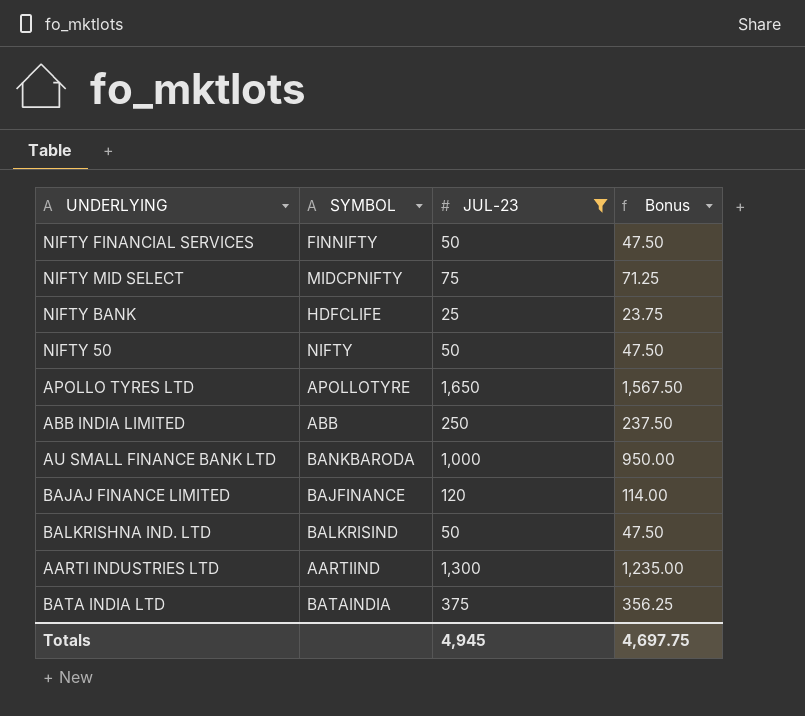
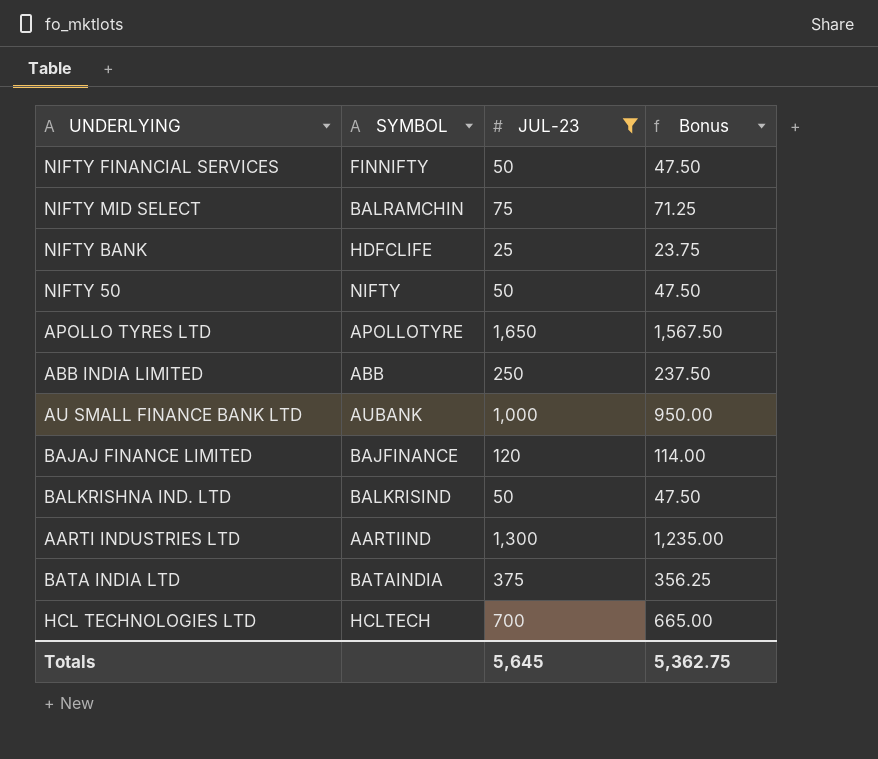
NIFTY MID SELECT | SYMBOL: MIDCPNIFTY -> BALRAMCHIN
AU SMALL FINANCE BANK LTD | SYMBOL: BANKBARODA -> AUBANK
row HCL TECHNOLOGIES LTD: none -> HCLTECH | 700 | 665.00
Totals | JUL-23: 4,945 -> 5,645
Totals | Bonus: 4,697.75 -> 5,362.75

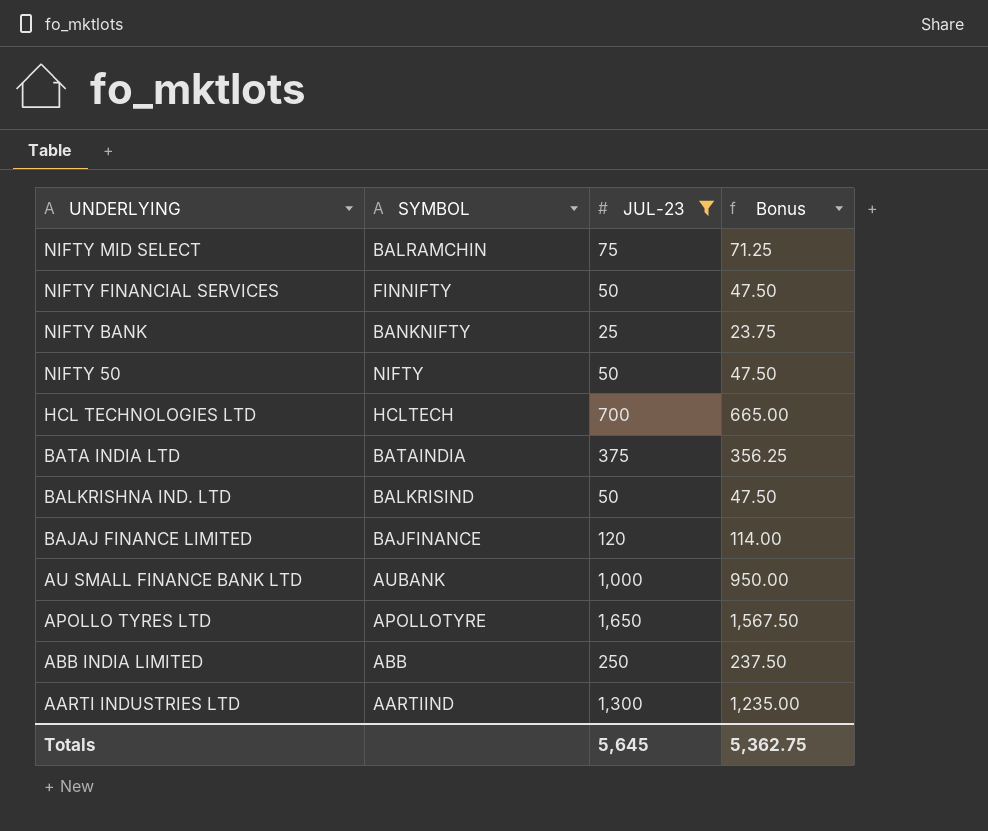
row order: none -> UNDERLYING descending
NIFTY BANK | SYMBOL: HDFCLIFE -> BANKNIFTY

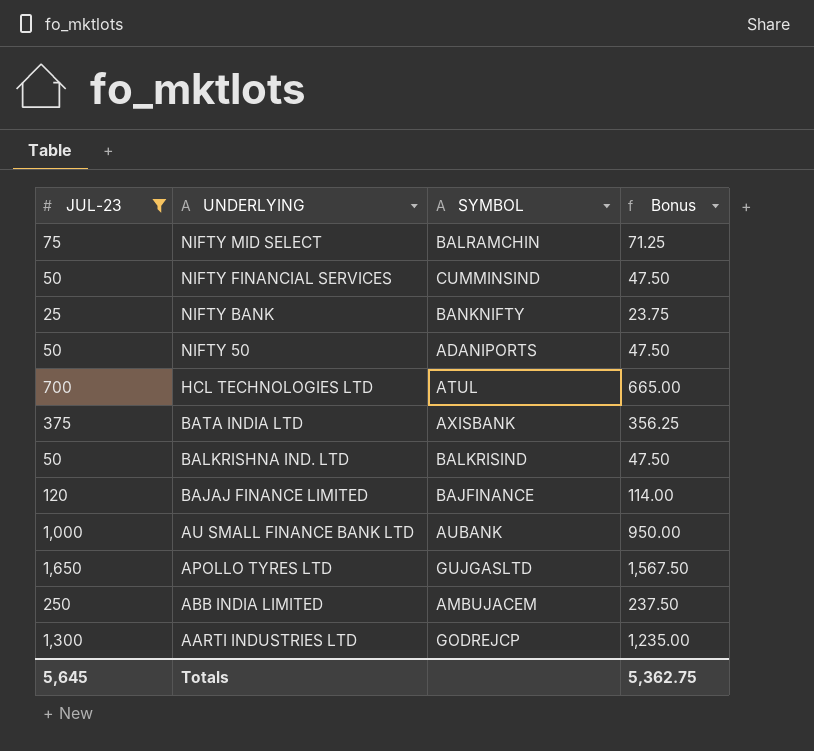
column JUL-23 | position: 3 -> 1
NIFTY FINANCIAL SERVICES | SYMBOL: FINNIFTY -> CUMMINSIND
NIFTY 50 | SYMBOL: NIFTY -> ADANIPORTS
HCL TECHNOLOGIES LTD | SYMBOL: HCLTECH -> ATUL
BATA INDIA LTD | SYMBOL: BATAINDIA -> AXISBANK
APOLLO TYRES LTD | SYMBOL: APOLLOTYRE -> GUJGASLTD
ABB INDIA LIMITED | SYMBOL: ABB -> AMBUJACEM
AARTI INDUSTRIES LTD | SYMBOL: AARTIIND -> GODREJCP

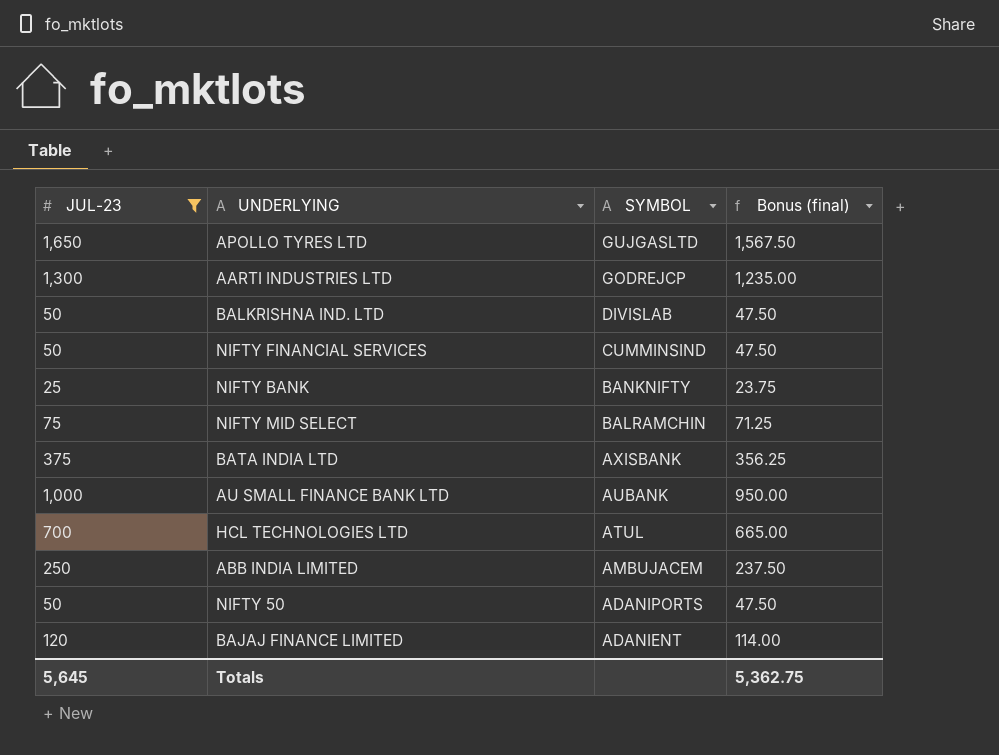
row order: UNDERLYING descending -> SYMBOL descending
column name: Bonus -> Bonus (final)
BALKRISHNA IND. LTD | SYMBOL: BALKRISIND -> DIVISLAB
BAJAJ FINANCE LIMITED | SYMBOL: BAJFINANCE -> ADANIENT

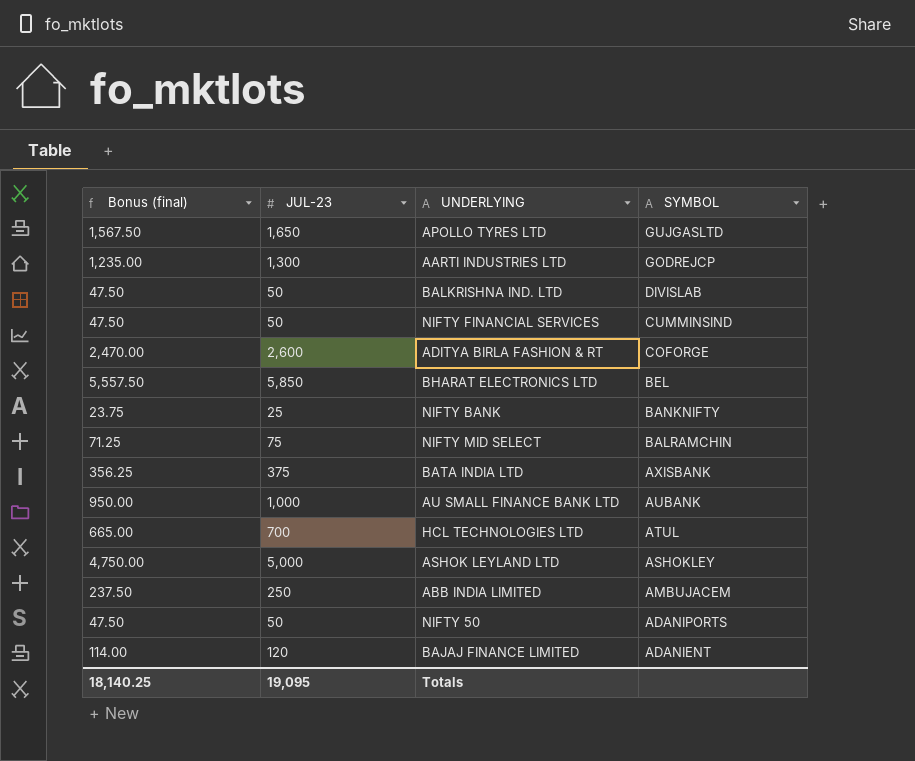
filter: JUL-23 <= 1,650 -> none
column Bonus (final) | position: 4 -> 1
Totals | Bonus (final): 5,362.75 -> 18,140.25
Totals | JUL-23: 5,645 -> 19,095

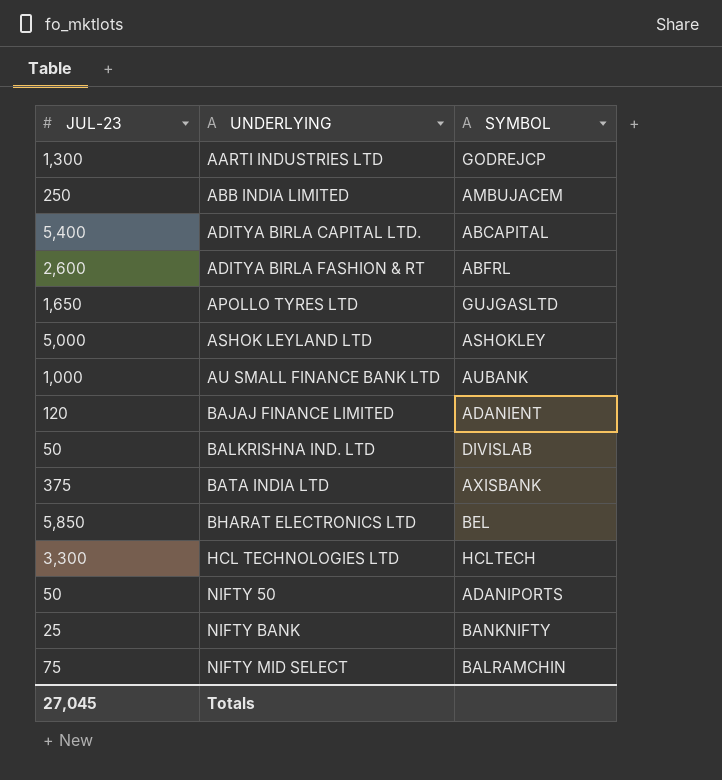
row order: SYMBOL descending -> UNDERLYING ascending
column Bonus (final) | formula: [JUL-23] * 0.95 -> none
row NIFTY FINANCIAL SERVICES: 47.50 | 50 | CUMMINSIND -> none
row ADITYA BIRLA CAPITAL LTD.: none -> 5,400 | ABCAPITAL
ADITYA BIRLA FASHION & RT | SYMBOL: COFORGE -> ABFRL
HCL TECHNOLOGIES LTD | JUL-23: 700 -> 3,300
HCL TECHNOLOGIES LTD | SYMBOL: ATUL -> HCLTECH
Totals | JUL-23: 19,095 -> 27,045

